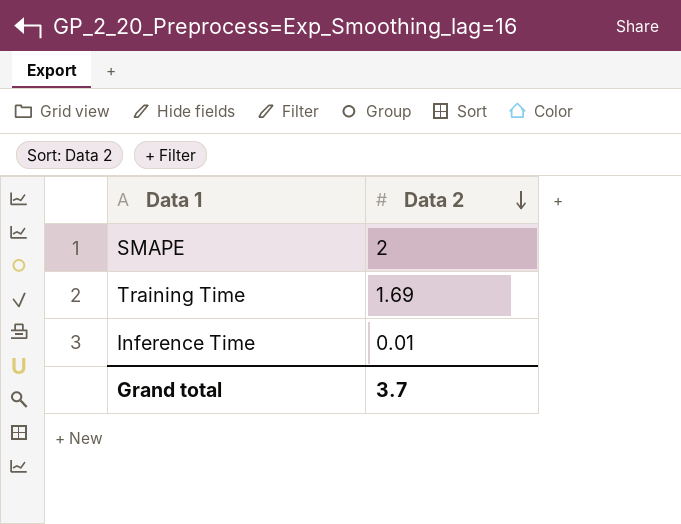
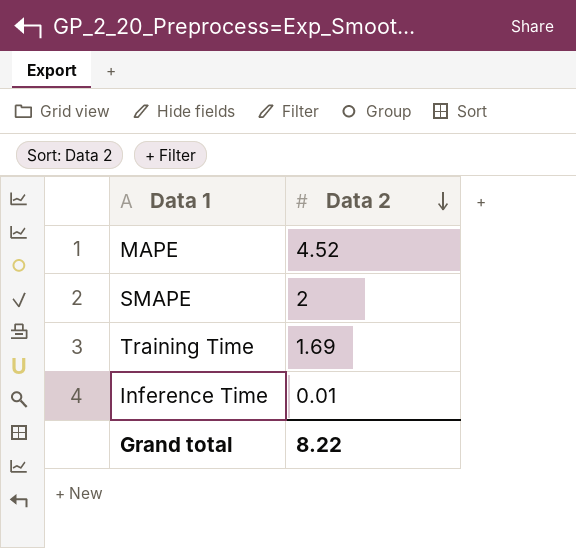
row MAPE: none -> 4.52
Grand total | Data 2: 3.7 -> 8.22

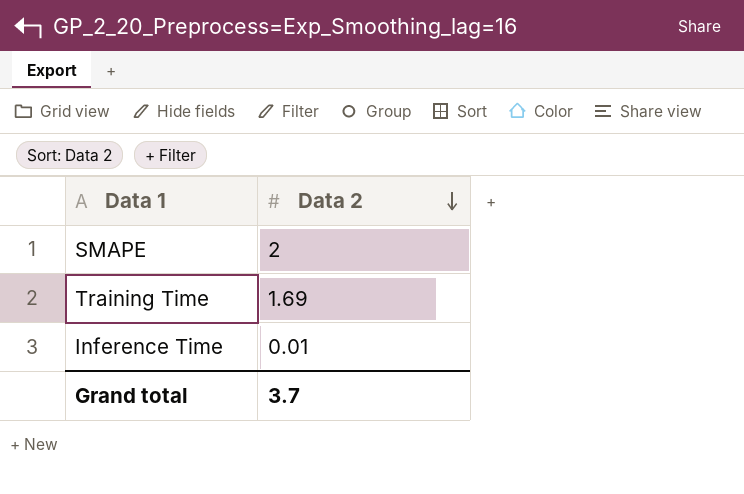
row MAPE: 4.52 -> none
Grand total | Data 2: 8.22 -> 3.7

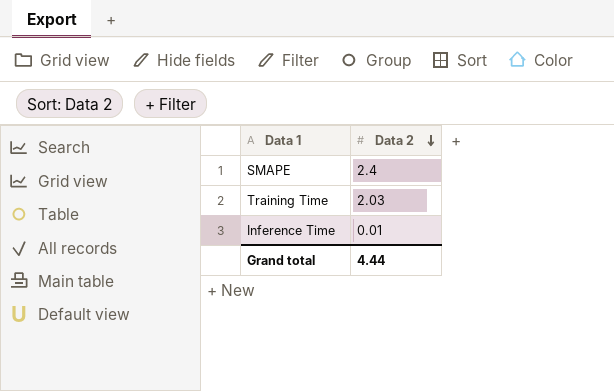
SMAPE | Data 2: 2 -> 2.4
Training Time | Data 2: 1.69 -> 2.03
Grand total | Data 2: 3.7 -> 4.44

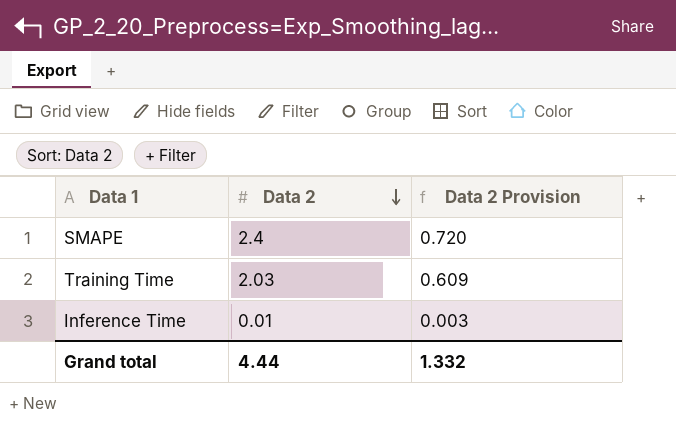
column Data 2 Provision | formula: none -> [Data 2] * 0.3

